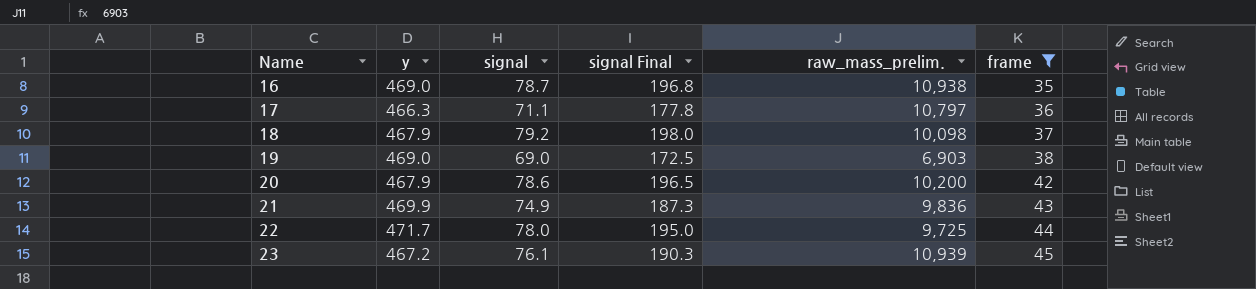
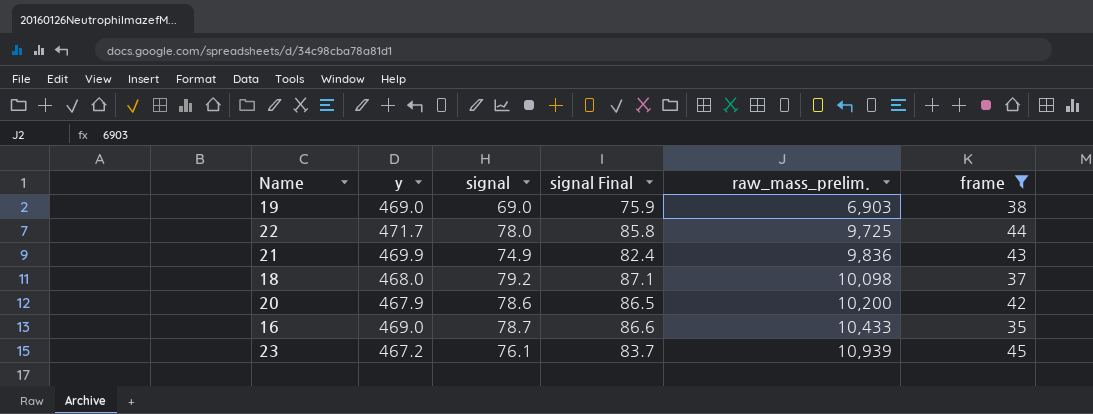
row order: Name ascending -> raw_mass_prelim. ascending
column signal Final | formula: [signal] * 2.5 -> [signal] * 1.1
row 17: 466.3 | 71.1 | 177.8 | 10,797 | 36 -> none
18 | y: 467.9 -> 468.0
16 | raw_mass_prelim.: 10,938 -> 10,433

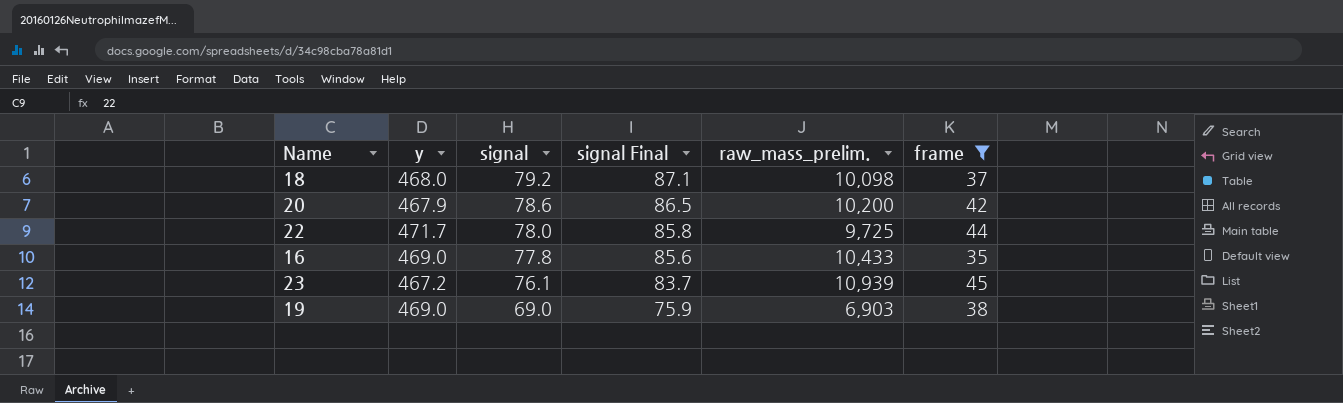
row order: raw_mass_prelim. ascending -> signal descending
row 21: 469.9 | 74.9 | 82.4 | 9,836 | 43 -> none
16 | signal: 78.7 -> 77.8
16 | signal Final: 86.6 -> 85.6

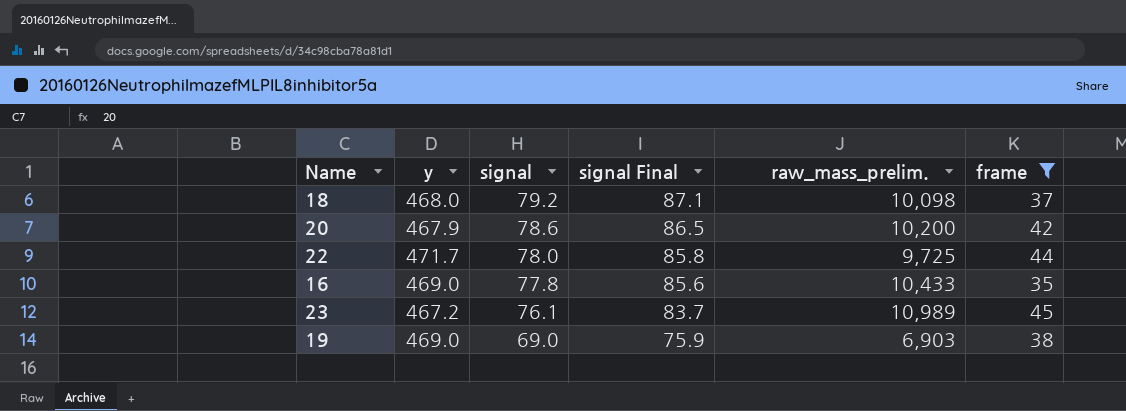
23 | raw_mass_prelim.: 10,939 -> 10,989

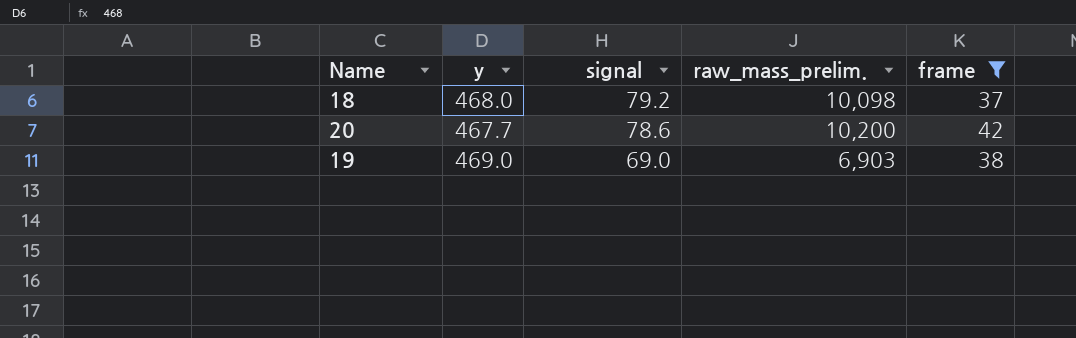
column signal Final | formula: [signal] * 1.1 -> none
row 22: 471.7 | 78.0 | 85.8 | 9,725 | 44 -> none
row 16: 469.0 | 77.8 | 85.6 | 10,433 | 35 -> none
row 23: 467.2 | 76.1 | 83.7 | 10,989 | 45 -> none
20 | y: 467.9 -> 467.7

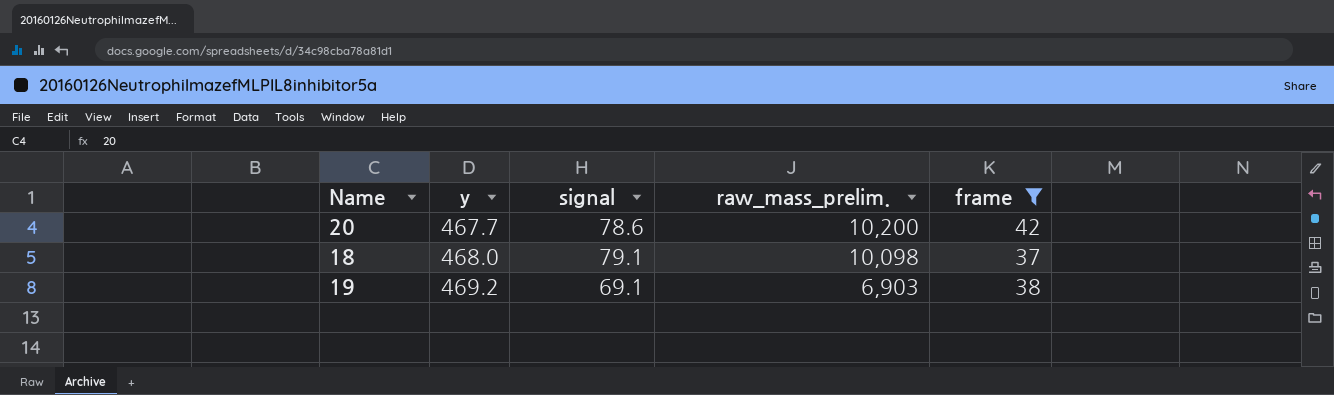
row order: signal descending -> y ascending
18 | signal: 79.2 -> 79.1
19 | y: 469.0 -> 469.2
19 | signal: 69.0 -> 69.1

